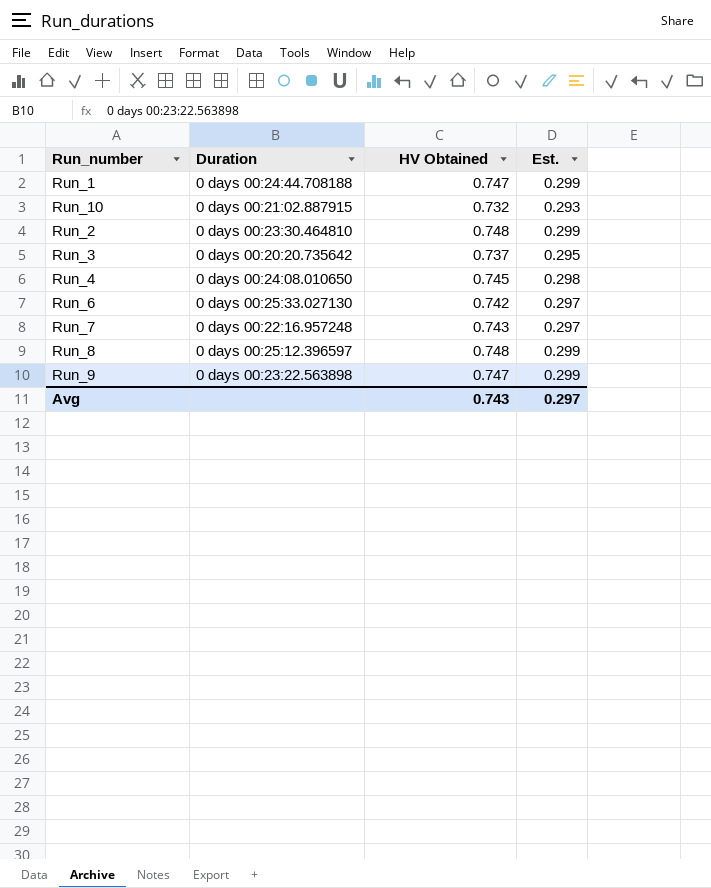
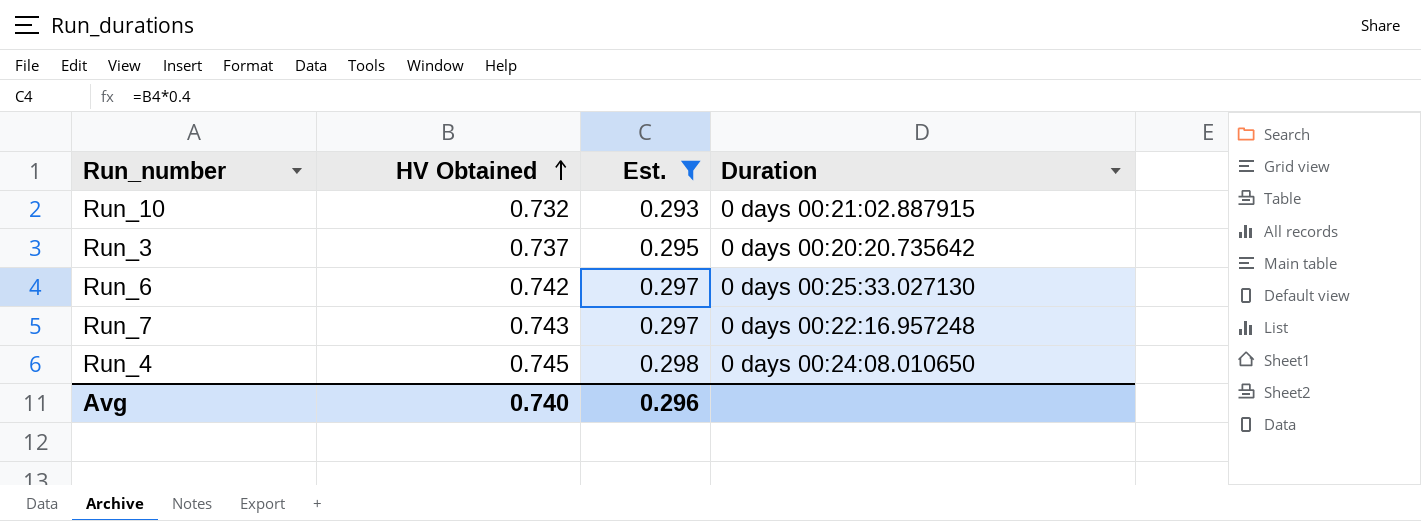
filter: none -> Est. != 0.299
row order: none -> HV Obtained ascending
column Duration | position: 2 -> 4
Avg | HV Obtained: 0.743 -> 0.740
Avg | Est.: 0.297 -> 0.296

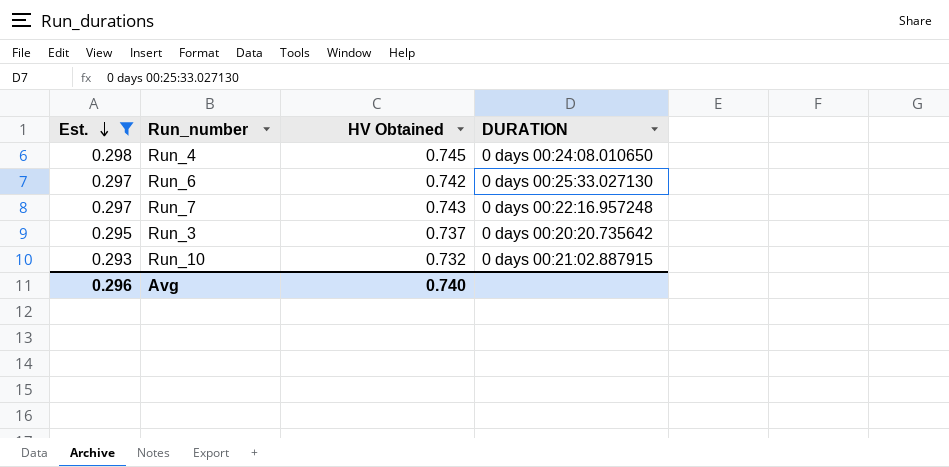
row order: HV Obtained ascending -> Est. descending
column Est. | position: 3 -> 1
column name: Duration -> DURATION

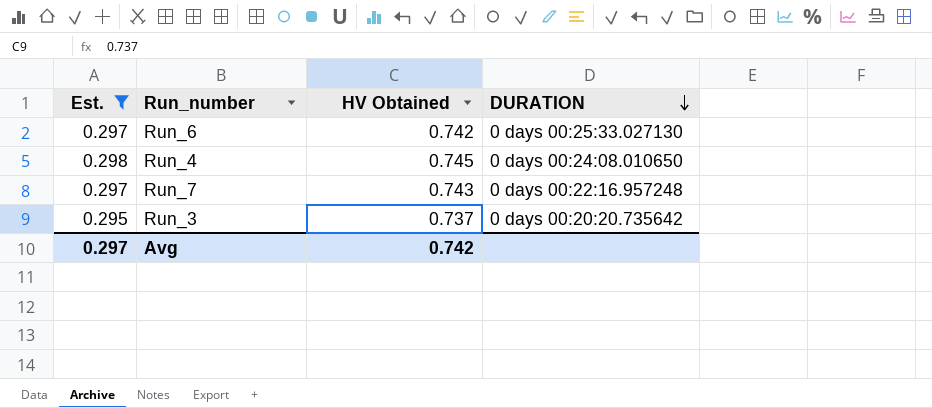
row order: Est. descending -> DURATION descending
row Run_10: 0.293 | 0.732 | 0 days 00:21:02.887915 -> none
Avg | Est.: 0.296 -> 0.297
Avg | HV Obtained: 0.740 -> 0.742

